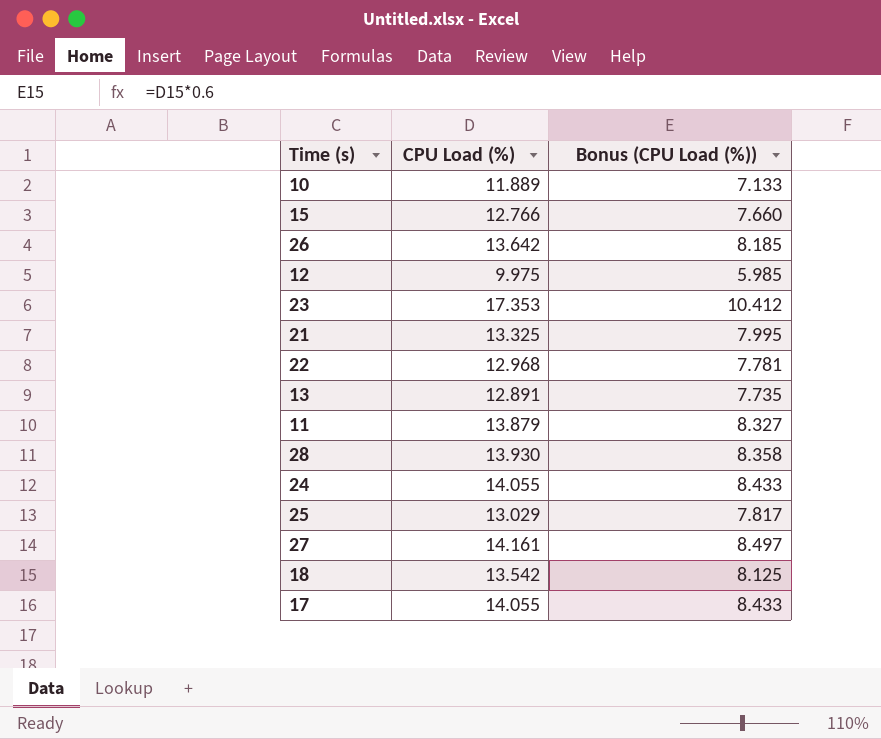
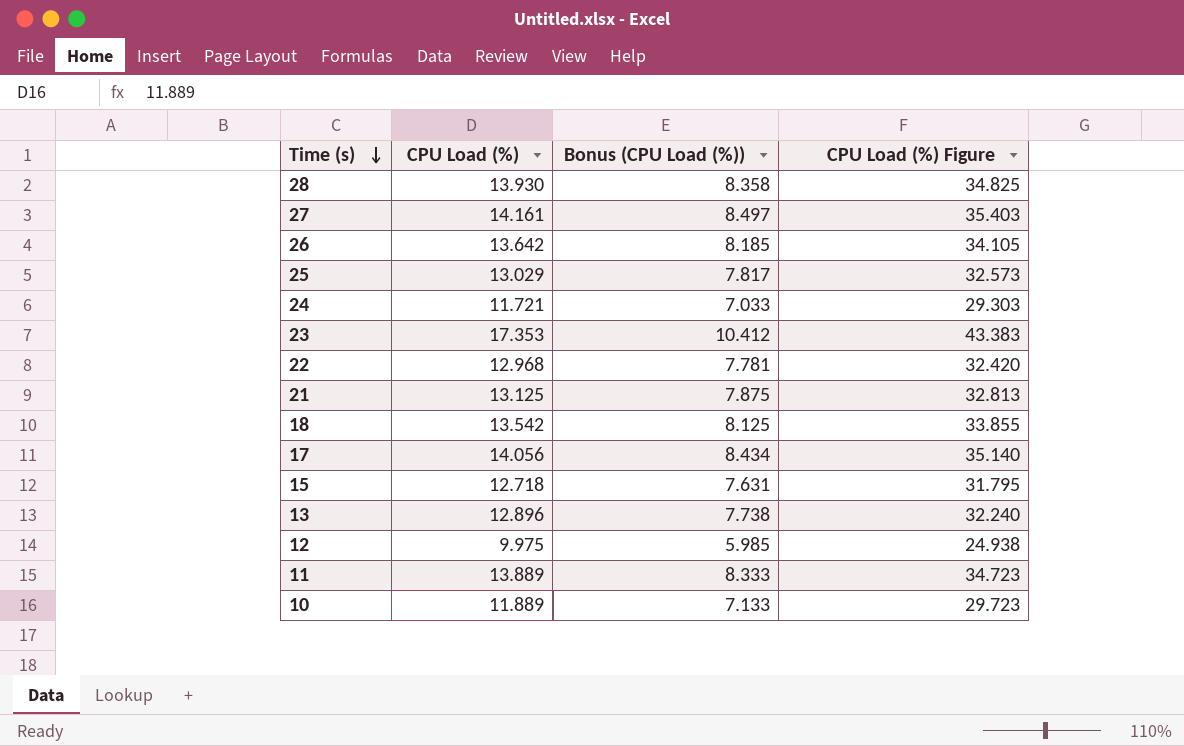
row order: none -> Time (s) descending
column CPU Load (%) Figure | formula: none -> [CPU Load (%)] * 2.5
24 | CPU Load (%): 14.055 -> 11.721
24 | Bonus (CPU Load (%)): 8.433 -> 7.033
21 | CPU Load (%): 13.325 -> 13.125
21 | Bonus (CPU Load (%)): 7.995 -> 7.875
17 | CPU Load (%): 14.055 -> 14.056
17 | Bonus (CPU Load (%)): 8.433 -> 8.434
15 | CPU Load (%): 12.766 -> 12.718
15 | Bonus (CPU Load (%)): 7.660 -> 7.631
13 | CPU Load (%): 12.891 -> 12.896
13 | Bonus (CPU Load (%)): 7.735 -> 7.738
11 | CPU Load (%): 13.879 -> 13.889
11 | Bonus (CPU Load (%)): 8.327 -> 8.333

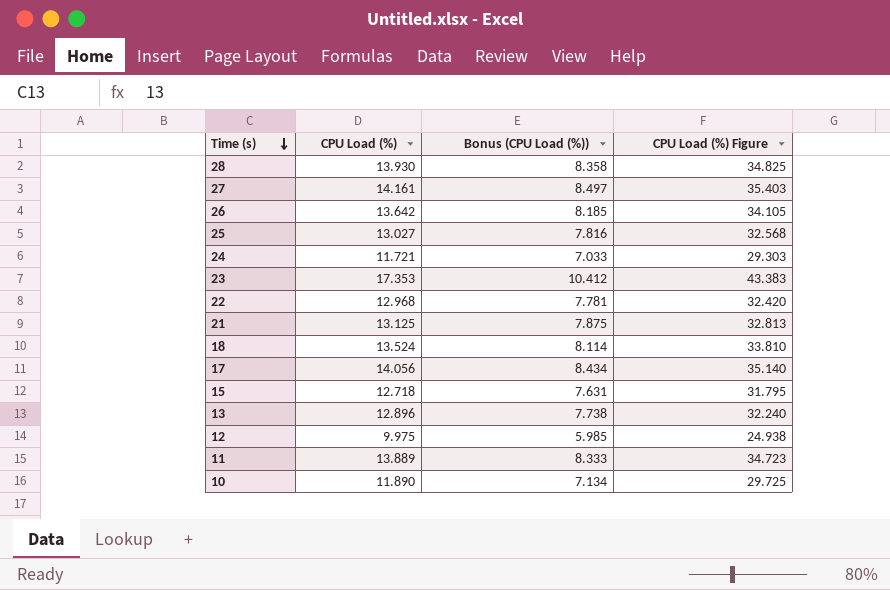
25 | CPU Load (%): 13.029 -> 13.027
25 | Bonus (CPU Load (%)): 7.817 -> 7.816
25 | CPU Load (%) Figure: 32.573 -> 32.568
18 | CPU Load (%): 13.542 -> 13.524
18 | Bonus (CPU Load (%)): 8.125 -> 8.114
18 | CPU Load (%) Figure: 33.855 -> 33.810
10 | CPU Load (%): 11.889 -> 11.890
10 | Bonus (CPU Load (%)): 7.133 -> 7.134
10 | CPU Load (%) Figure: 29.723 -> 29.725

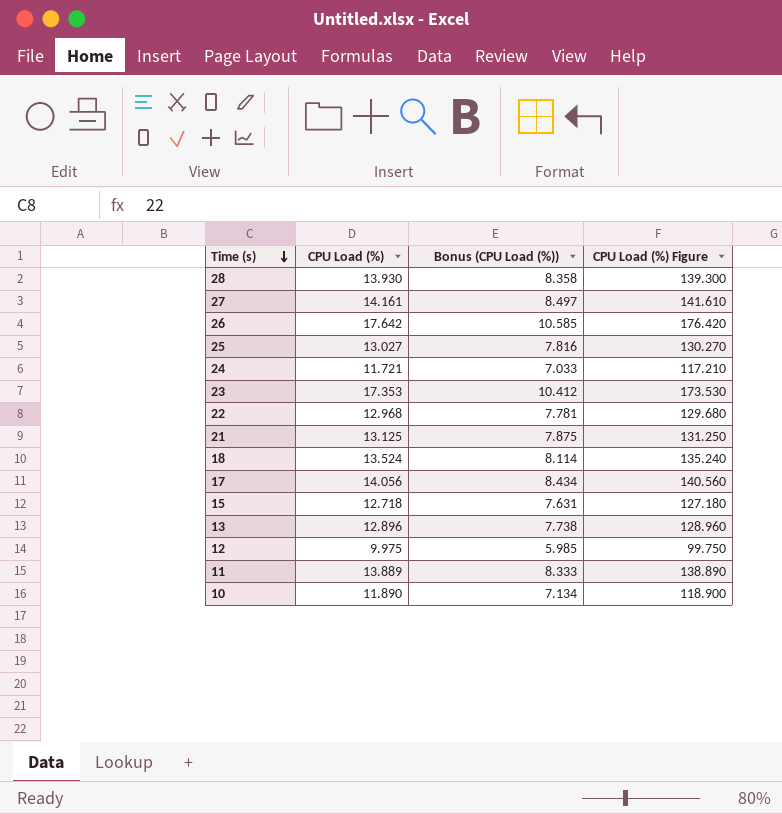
column CPU Load (%) Figure | formula: [CPU Load (%)] * 2.5 -> [CPU Load (%)] * 10
26 | CPU Load (%): 13.642 -> 17.642
26 | Bonus (CPU Load (%)): 8.185 -> 10.585

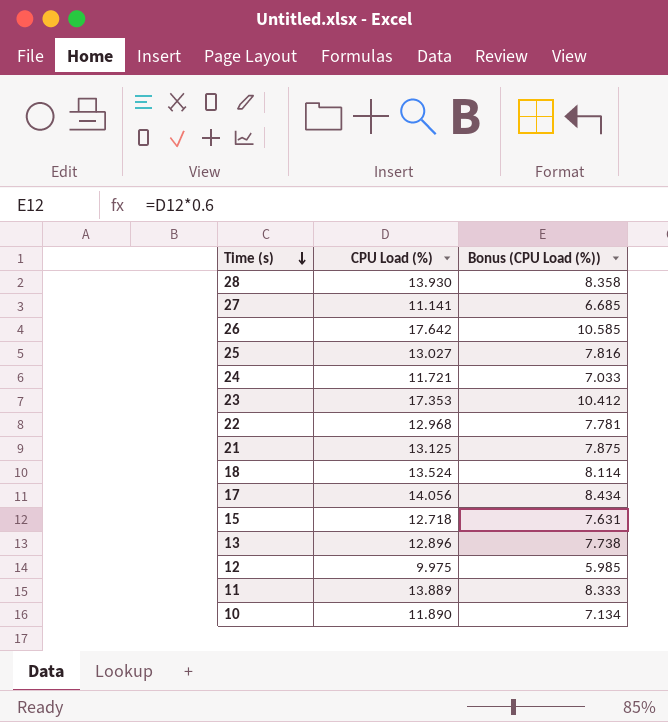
column CPU Load (%) Figure | formula: [CPU Load (%)] * 10 -> none
27 | CPU Load (%): 14.161 -> 11.141
27 | Bonus (CPU Load (%)): 8.497 -> 6.685

